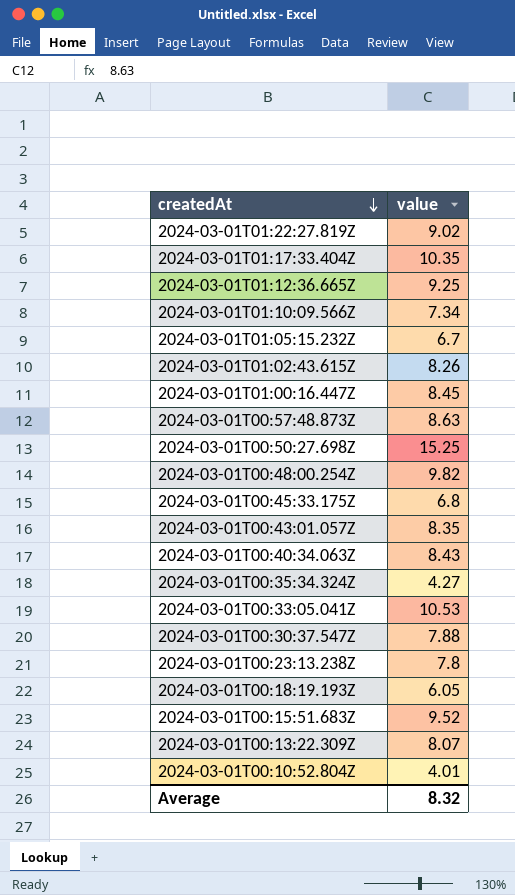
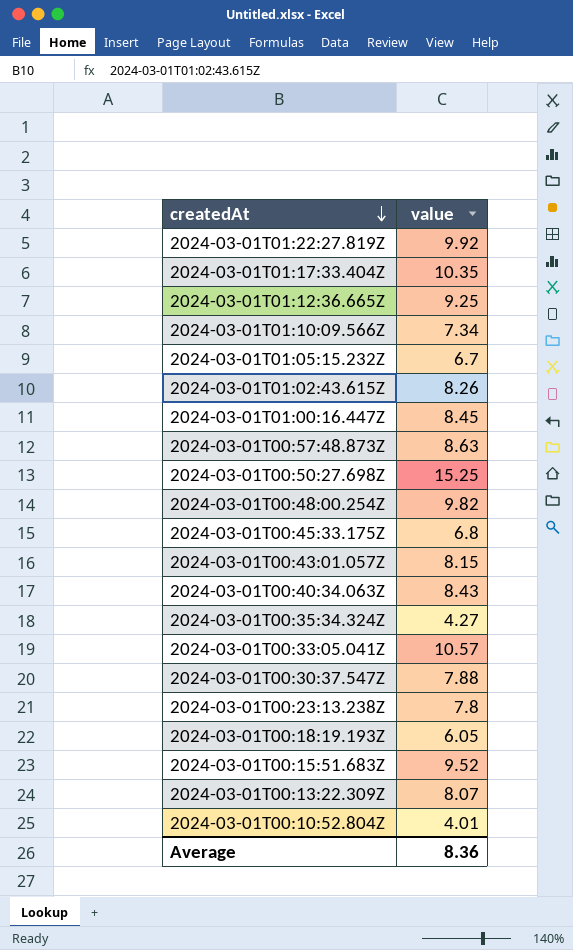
2024-03-01T01:22:27.819Z | value: 9.02 -> 9.92
2024-03-01T00:43:01.057Z | value: 8.35 -> 8.15
2024-03-01T00:33:05.041Z | value: 10.53 -> 10.57
Average | value: 8.32 -> 8.36

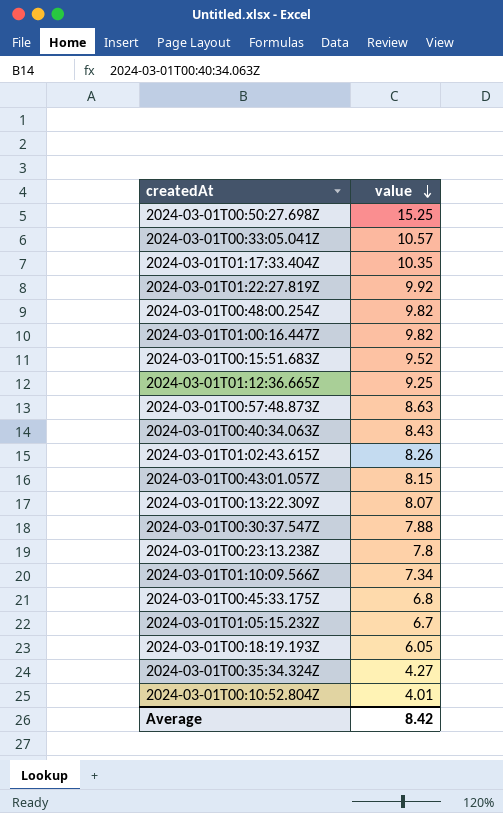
row order: createdAt descending -> value descending
2024-03-01T01:00:16.447Z | value: 8.45 -> 9.82
Average | value: 8.36 -> 8.42

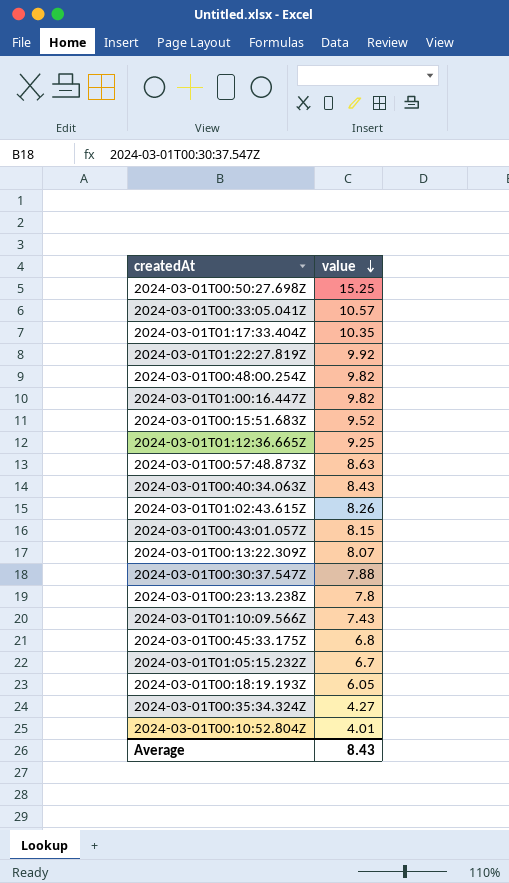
2024-03-01T01:10:09.566Z | value: 7.34 -> 7.43
Average | value: 8.42 -> 8.43

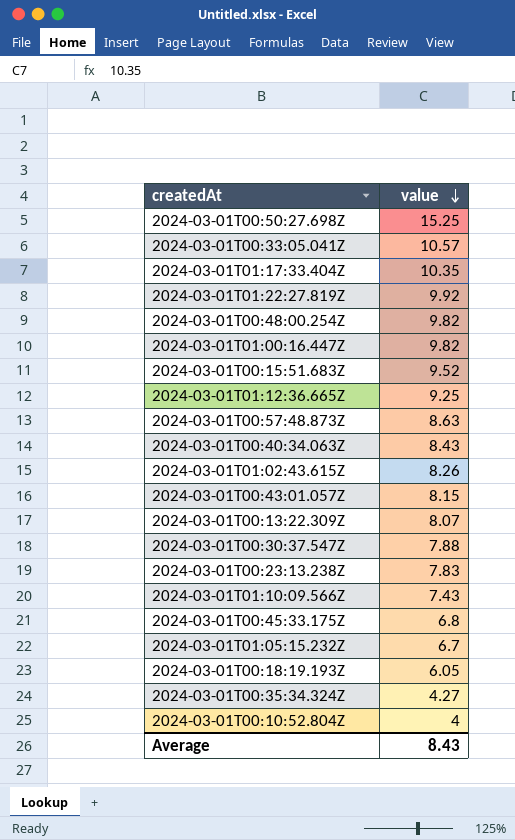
2024-03-01T00:23:13.238Z | value: 7.8 -> 7.83
2024-03-01T00:10:52.804Z | value: 4.01 -> 4

